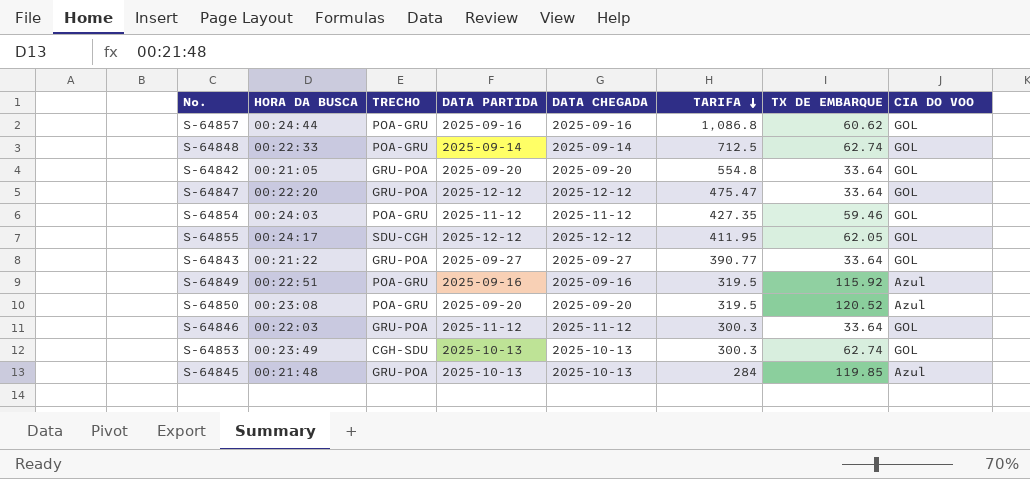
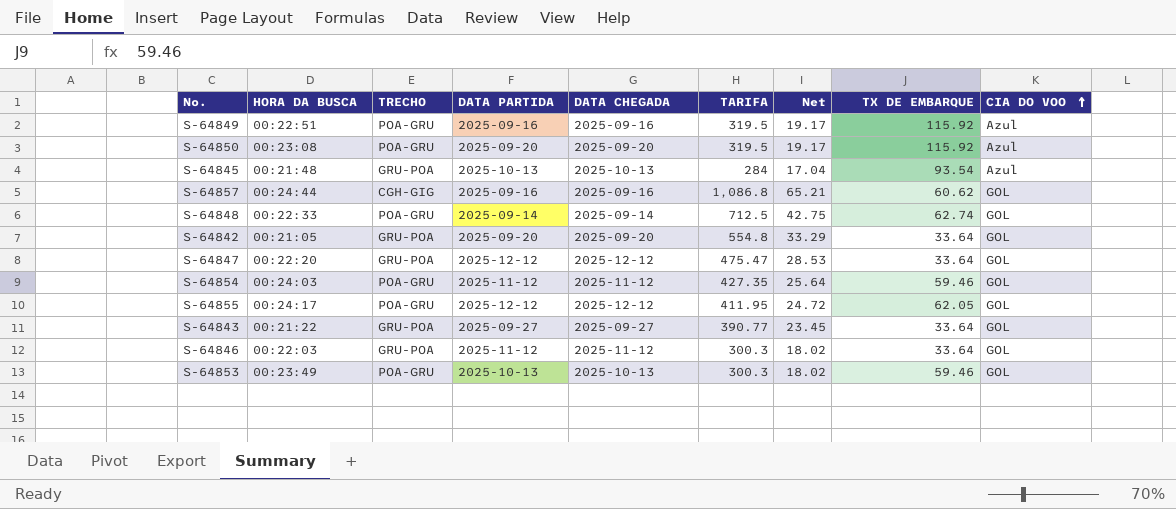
row order: TARIFA descending -> CIA DO VOO ascending
column Net | formula: none -> [TARIFA] * 0.06
S-64850 | TX DE EMBARQUE: 120.52 -> 115.92
S-64845 | TX DE EMBARQUE: 119.85 -> 93.54
S-64857 | TRECHO: POA-GRU -> CGH-GIG
S-64855 | TRECHO: SDU-CGH -> POA-GRU
S-64853 | TRECHO: CGH-SDU -> POA-GRU
S-64853 | TX DE EMBARQUE: 62.74 -> 59.46

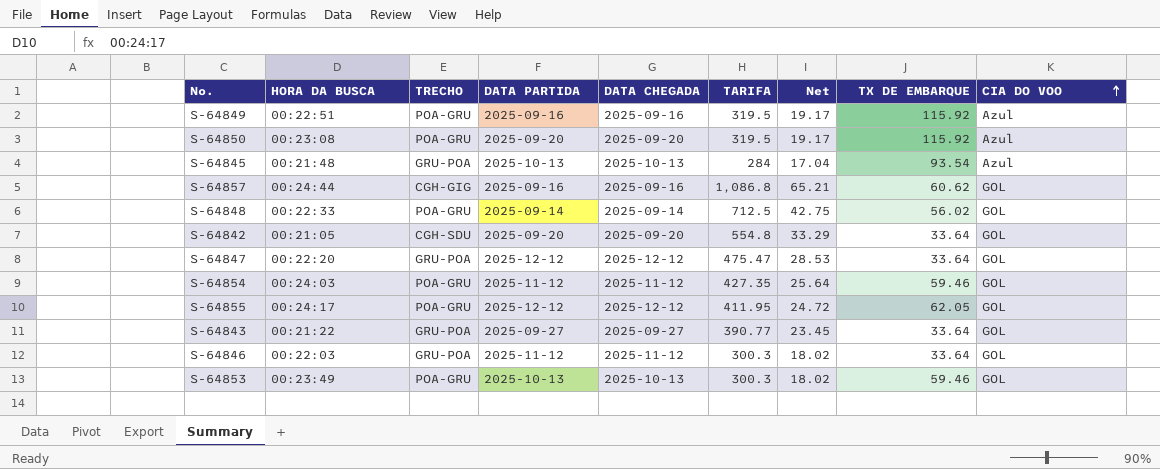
S-64848 | TX DE EMBARQUE: 62.74 -> 56.02
S-64842 | TRECHO: GRU-POA -> CGH-SDU

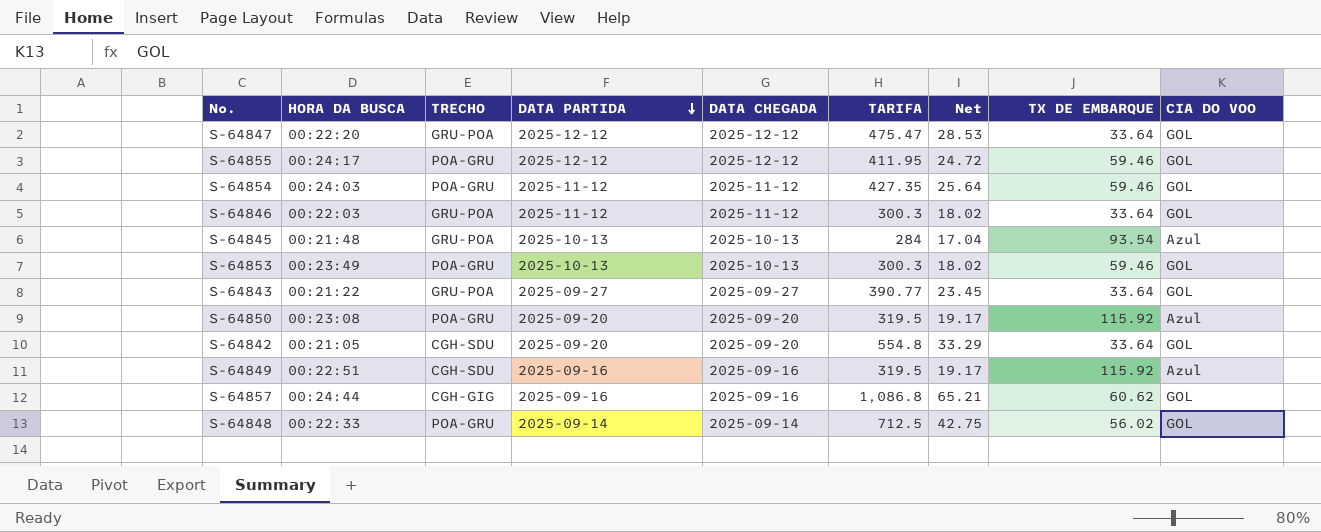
row order: CIA DO VOO ascending -> DATA PARTIDA descending
S-64855 | TX DE EMBARQUE: 62.05 -> 59.46
S-64849 | TRECHO: POA-GRU -> CGH-SDU

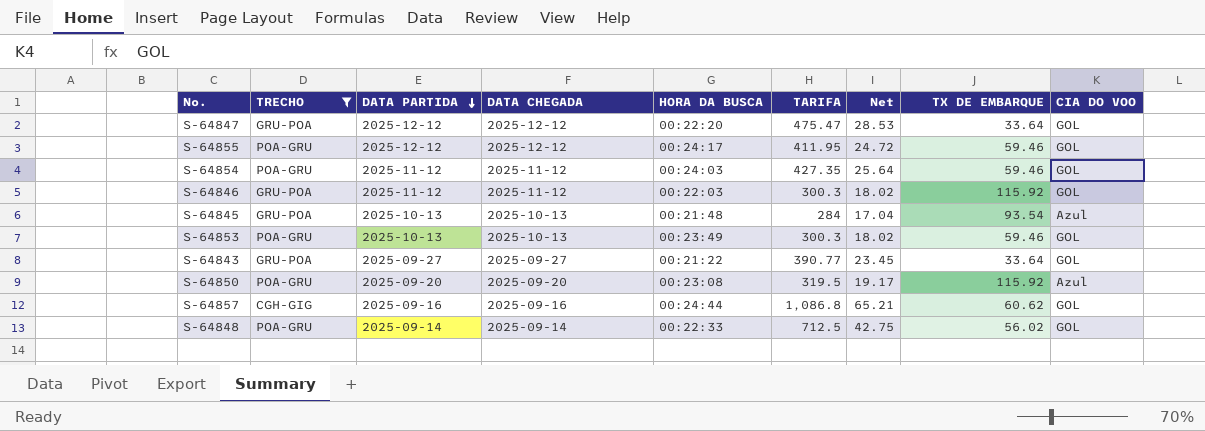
filter: none -> TRECHO != CGH-SDU
column HORA DA BUSCA | position: 2 -> 5
S-64846 | TX DE EMBARQUE: 33.64 -> 115.92

